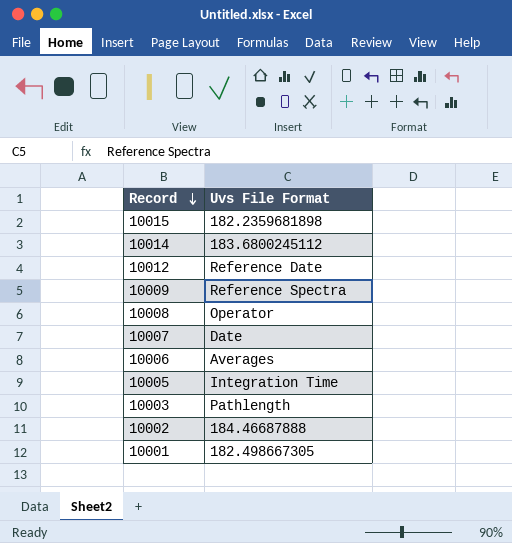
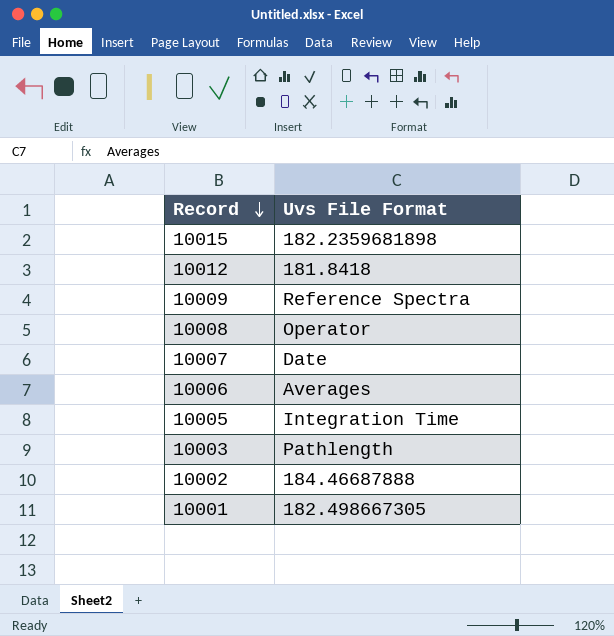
row 10014: 183.6800245112 -> none
10012 | Uvs File Format: Reference Date -> 181.8418

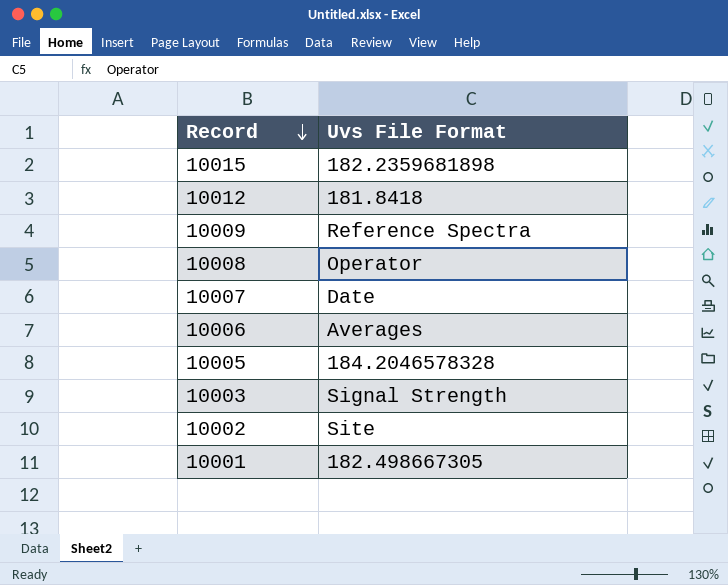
10005 | Uvs File Format: Integration Time -> 184.2046578328
10003 | Uvs File Format: Pathlength -> Signal Strength
10002 | Uvs File Format: 184.46687888 -> Site

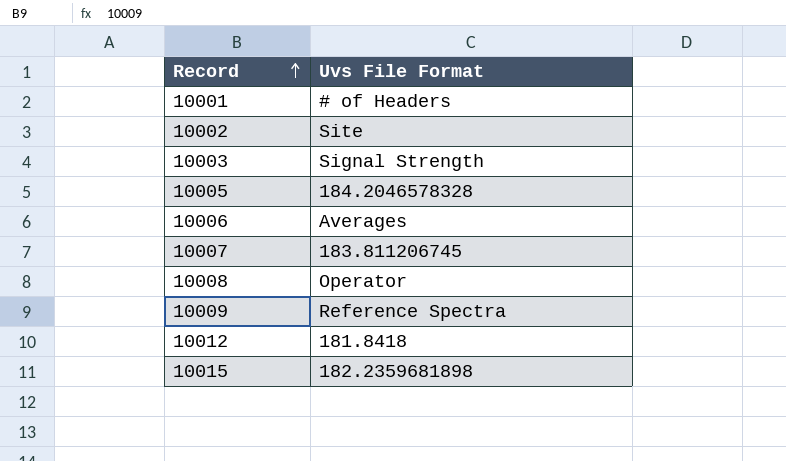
row order: Record descending -> Record ascending
10001 | Uvs File Format: 182.498667305 -> # of Headers
10007 | Uvs File Format: Date -> 183.811206745

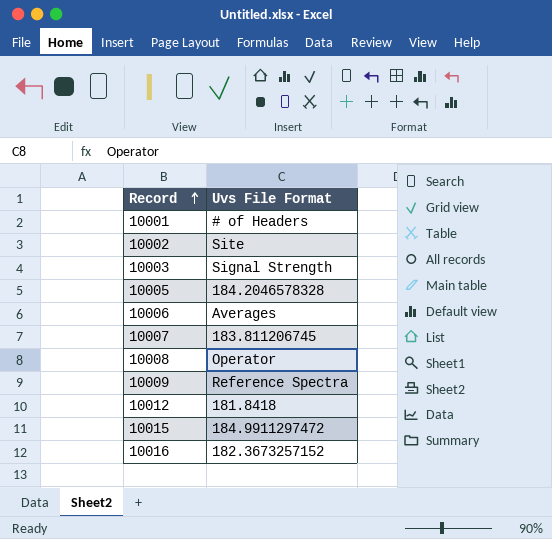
10015 | Uvs File Format: 182.2359681898 -> 184.9911297472
row 10016: none -> 182.3673257152

